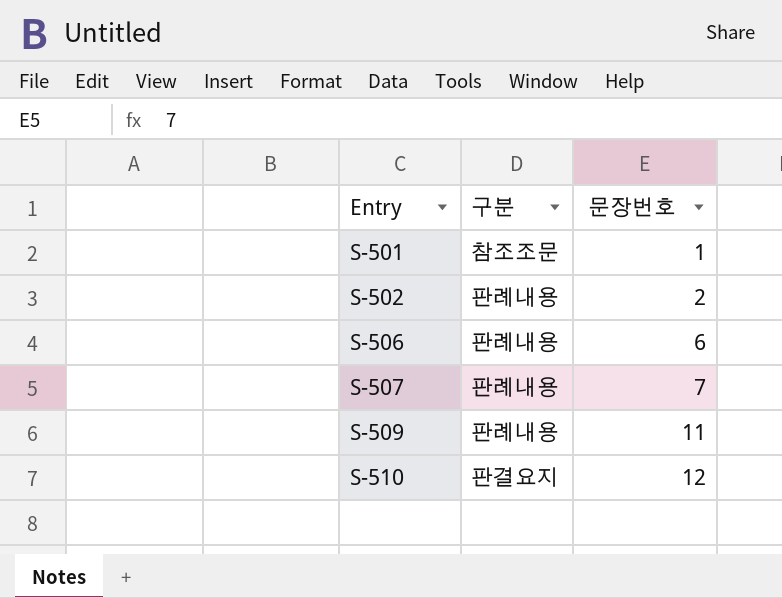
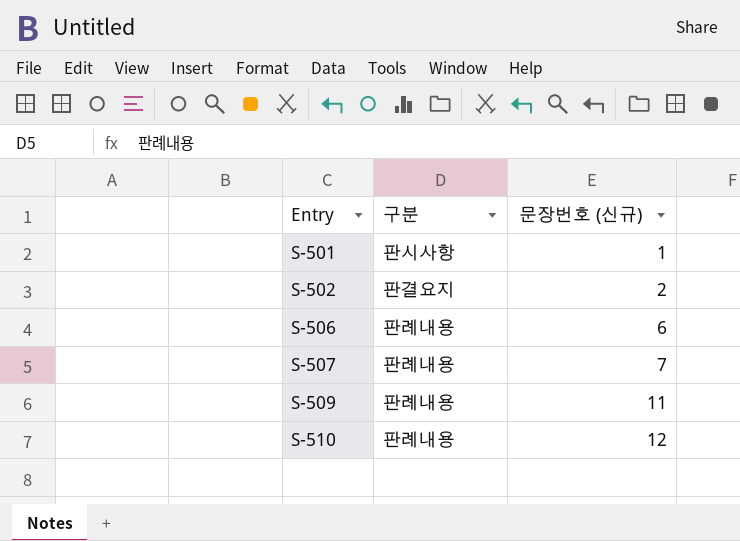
column name: 문장번호 -> 문장번호 (신규)
S-501 | 구분: 참조조문 -> 판시사항
S-502 | 구분: 판례내용 -> 판결요지
S-510 | 구분: 판결요지 -> 판례내용

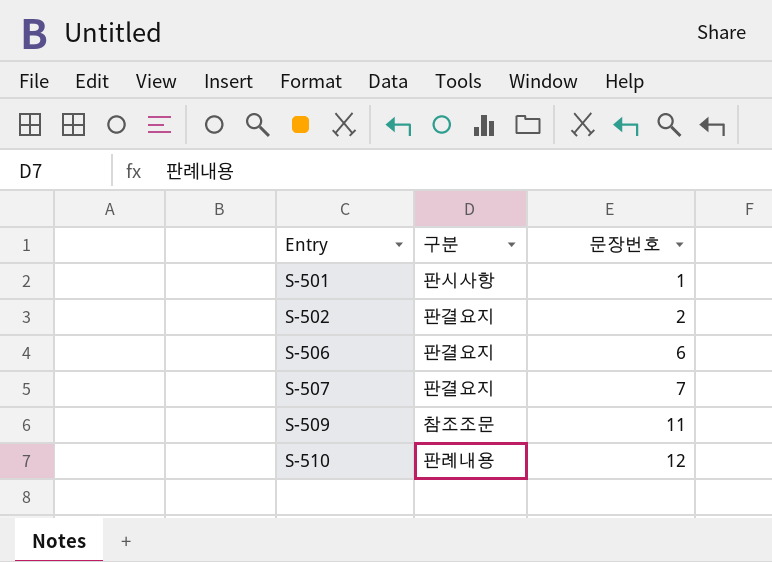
column name: 문장번호 (신규) -> 문장번호
S-506 | 구분: 판례내용 -> 판결요지
S-507 | 구분: 판례내용 -> 판결요지
S-509 | 구분: 판례내용 -> 참조조문

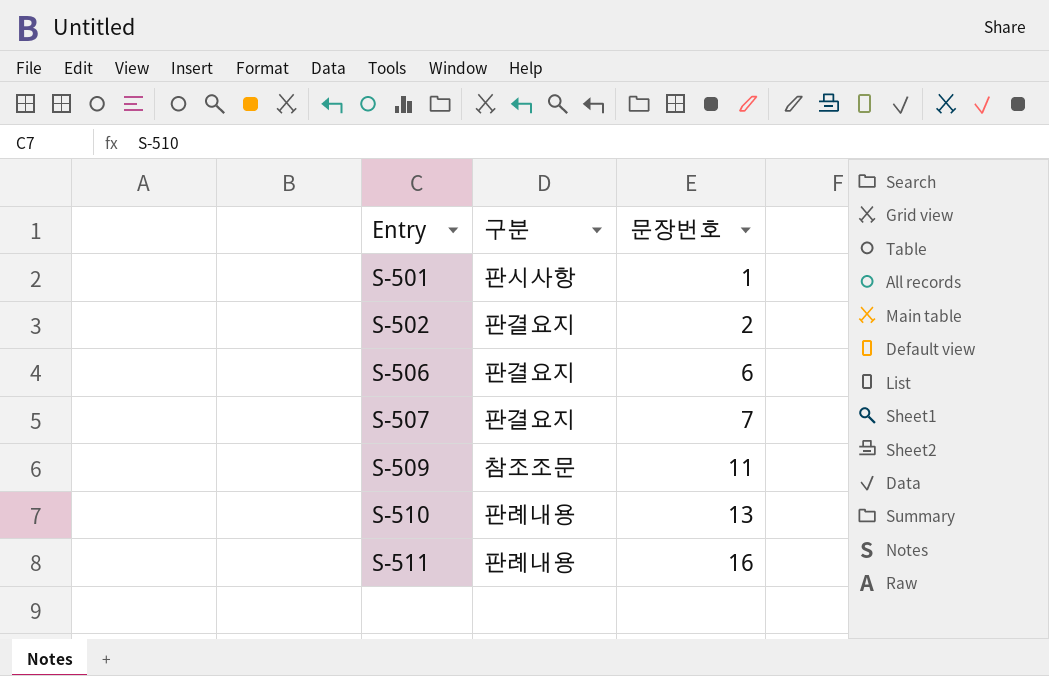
S-510 | 문장번호: 12 -> 13
row S-511: none -> 판례내용 | 16

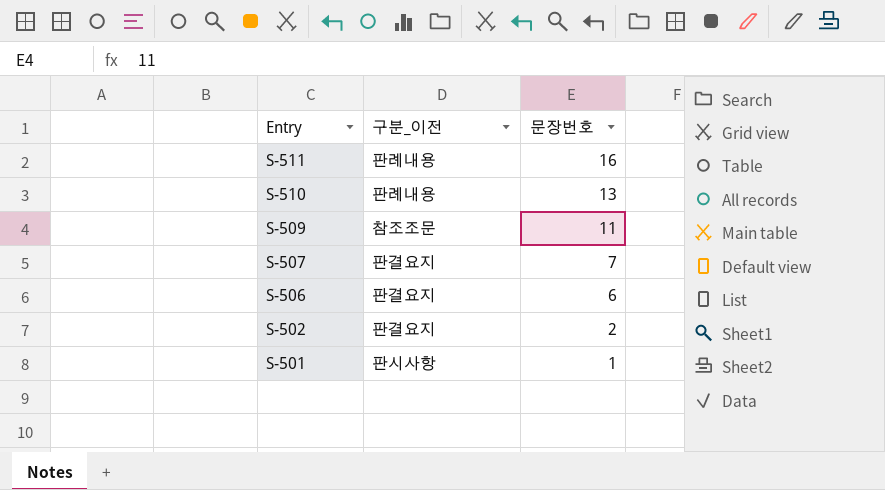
row order: Entry ascending -> Entry descending
column name: 구분 -> 구분_이전

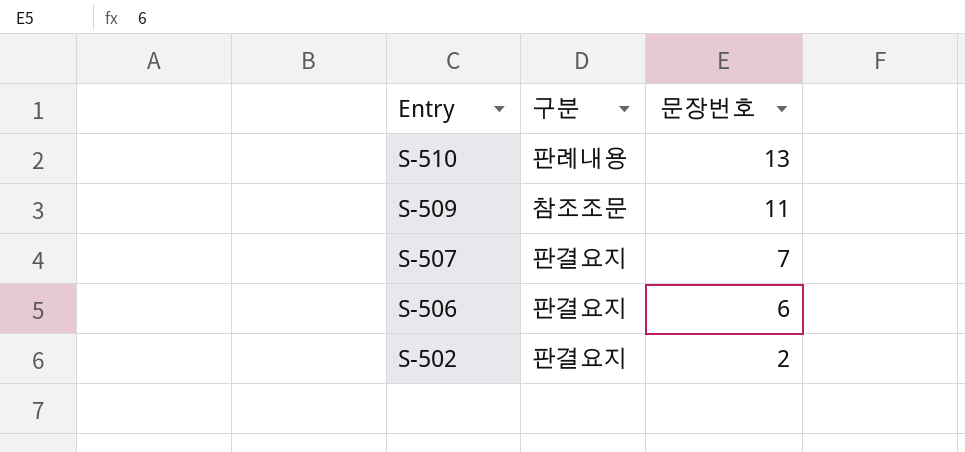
column name: 구분_이전 -> 구분
row S-511: 판례내용 | 16 -> none
row S-501: 판시사항 | 1 -> none

